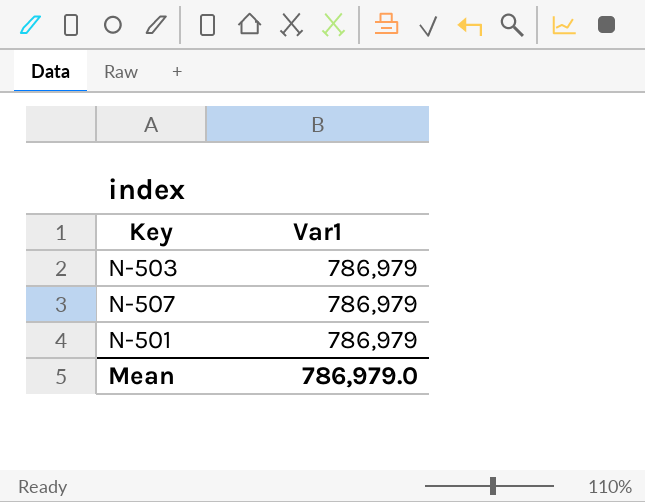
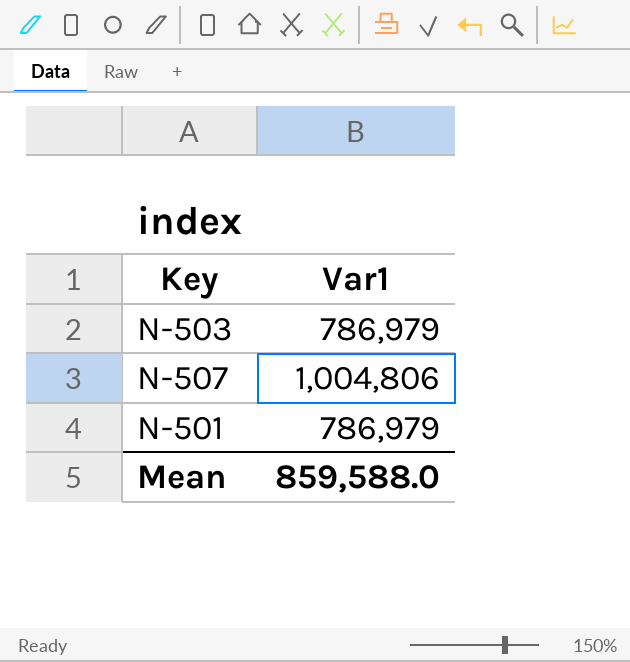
N-507 | Var1: 786,979 -> 1,004,806
Mean | Var1: 786,979.0 -> 859,588.0

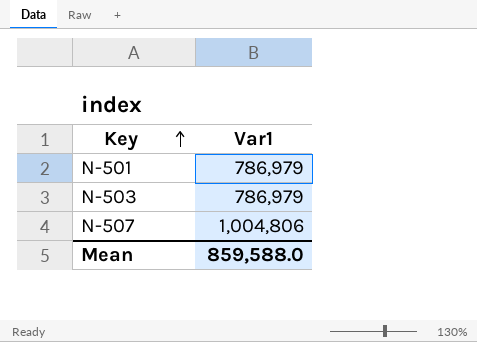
row order: none -> Key ascending

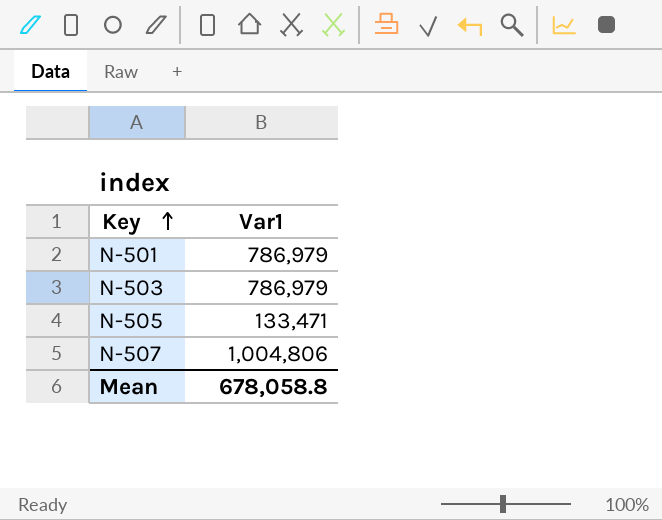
row N-505: none -> 133,471
Mean | Var1: 859,588.0 -> 678,058.8

